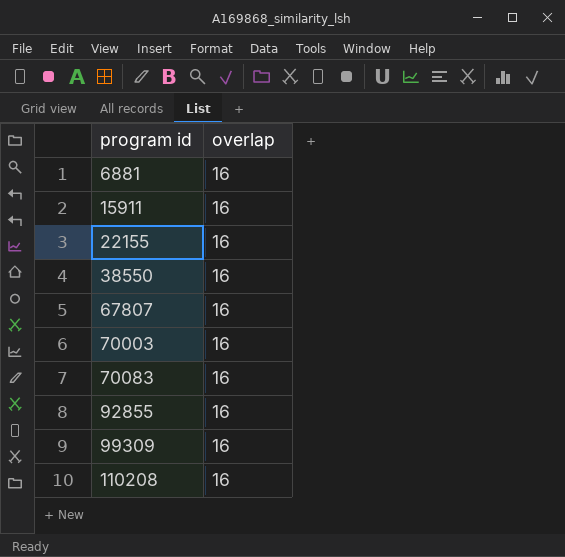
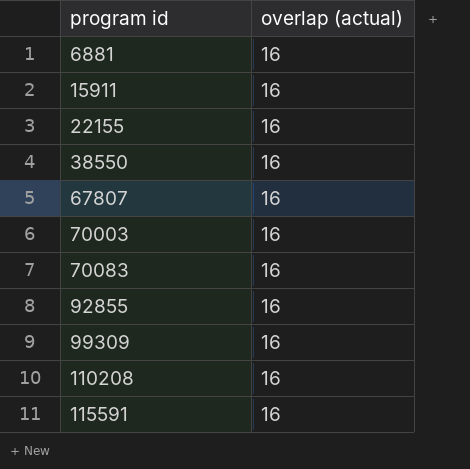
column name: overlap -> overlap (actual)
row 115591: none -> 16

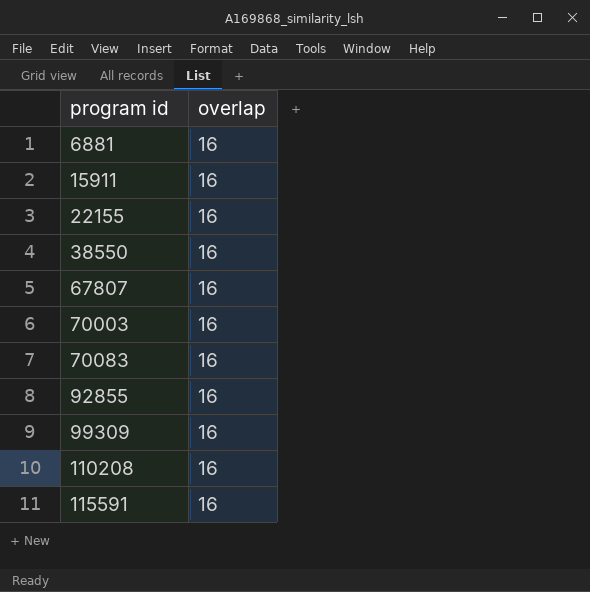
column name: overlap (actual) -> overlap

